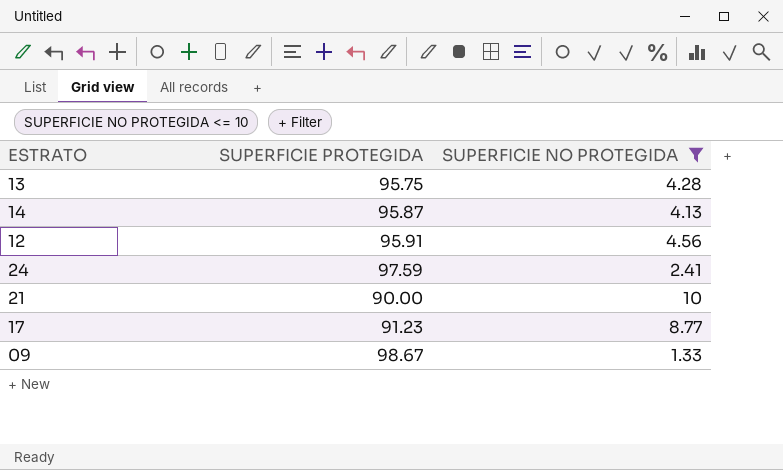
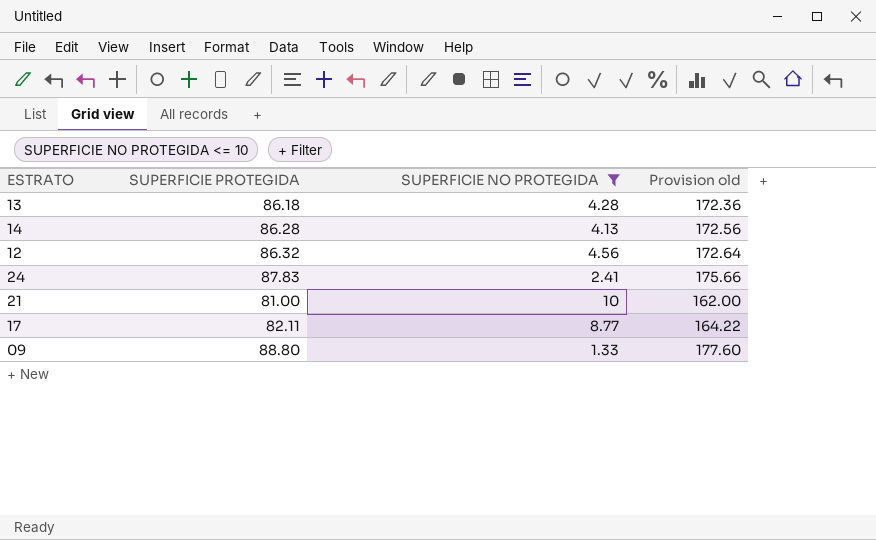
column Provision old | formula: none -> [SUPERFICIE PROTEGIDA] * 2
13 | SUPERFICIE PROTEGIDA: 95.75 -> 86.18
14 | SUPERFICIE PROTEGIDA: 95.87 -> 86.28
12 | SUPERFICIE PROTEGIDA: 95.91 -> 86.32
24 | SUPERFICIE PROTEGIDA: 97.59 -> 87.83
21 | SUPERFICIE PROTEGIDA: 90.00 -> 81.00
17 | SUPERFICIE PROTEGIDA: 91.23 -> 82.11
09 | SUPERFICIE PROTEGIDA: 98.67 -> 88.80

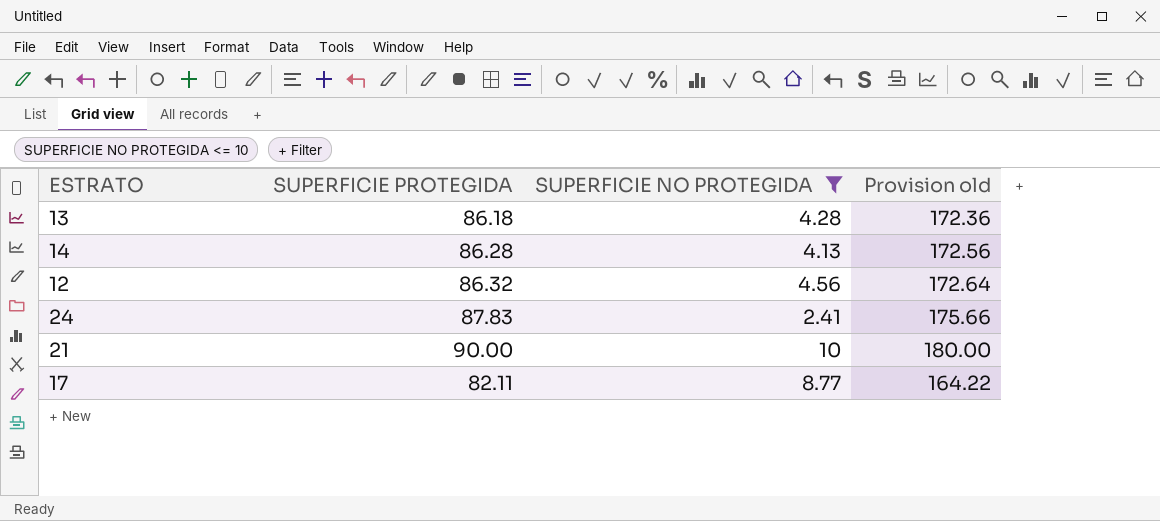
row 09: 88.80 | 1.33 | 177.60 -> none
21 | SUPERFICIE PROTEGIDA: 81.00 -> 90.00
21 | Provision old: 162.00 -> 180.00

